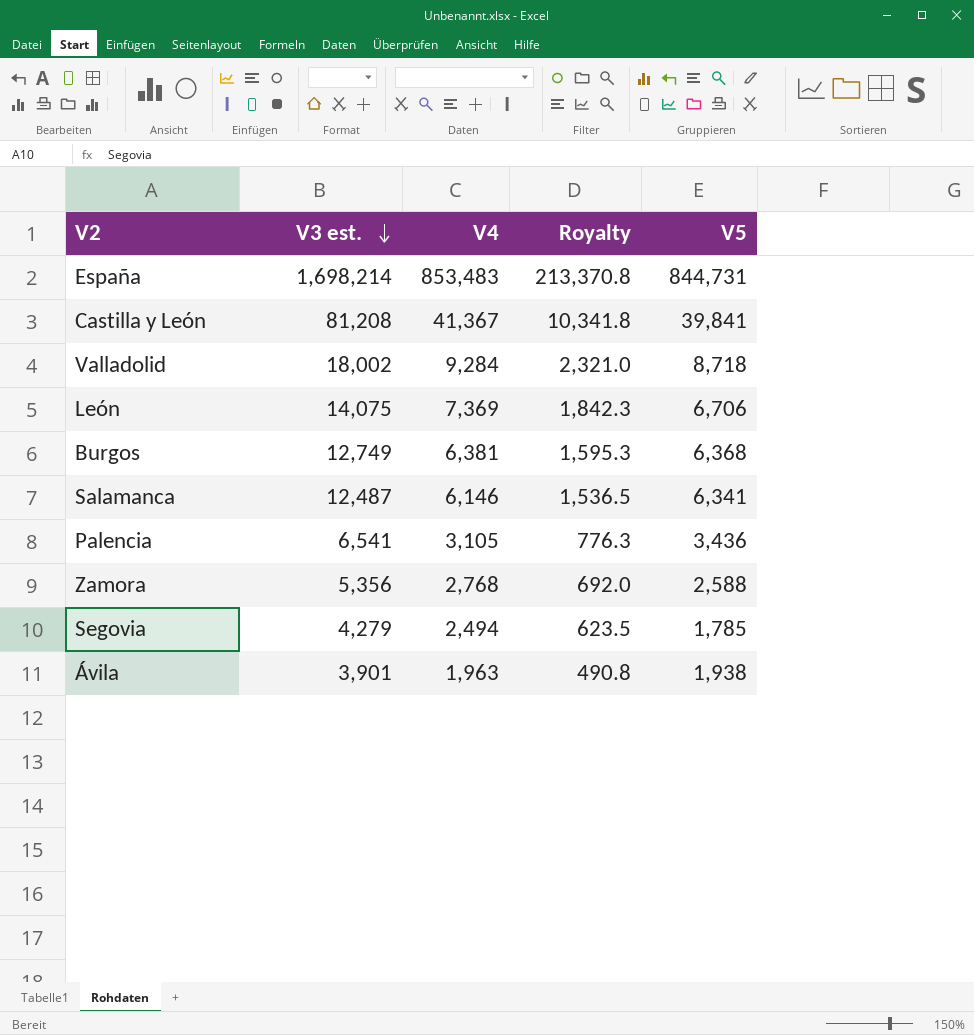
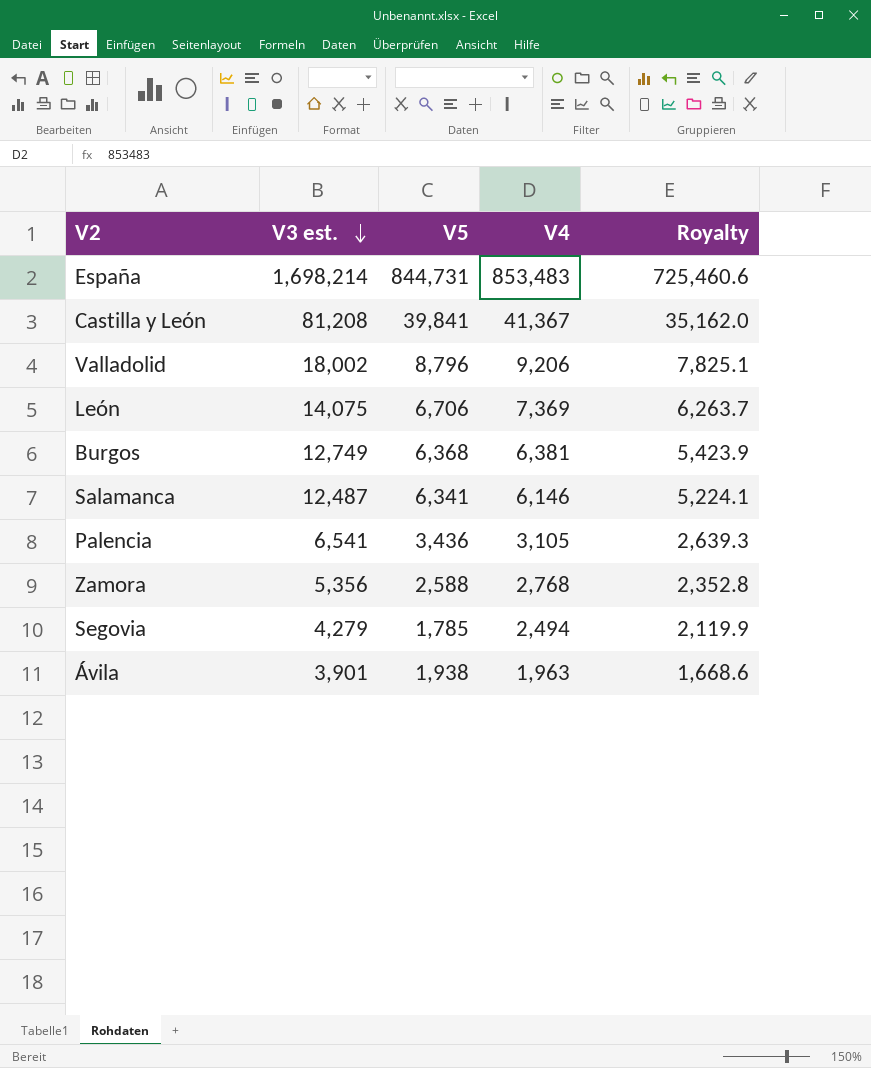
column V5 | position: 5 -> 3
column Royalty | formula: [V4] * 0.25 -> [V4] * 0.85
Valladolid | V5: 8,718 -> 8,796
Valladolid | V4: 9,284 -> 9,206

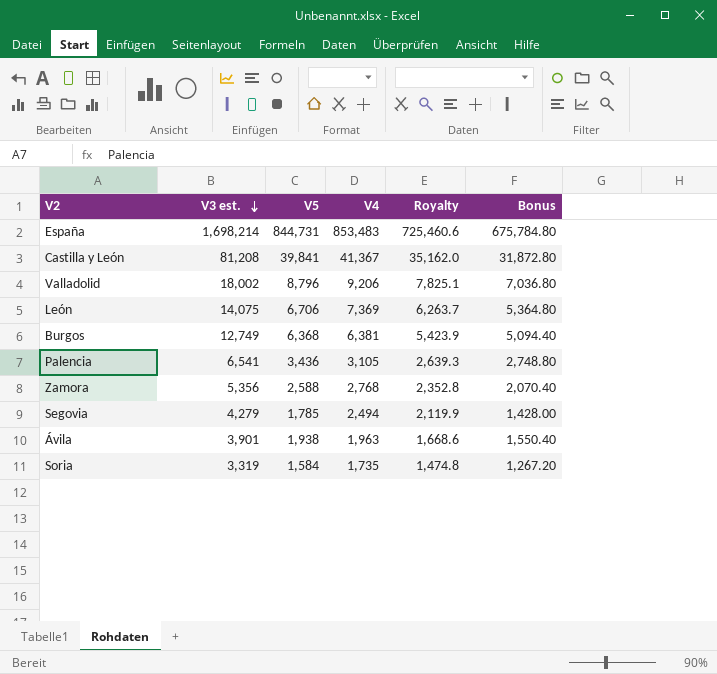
column Bonus | formula: none -> [V5] * 0.8
row Salamanca: 12,487 | 6,341 | 6,146 | 5,224.1 -> none
row Soria: none -> 3,319 | 1,584 | 1,735 | 1,474.8 | 1,267.20

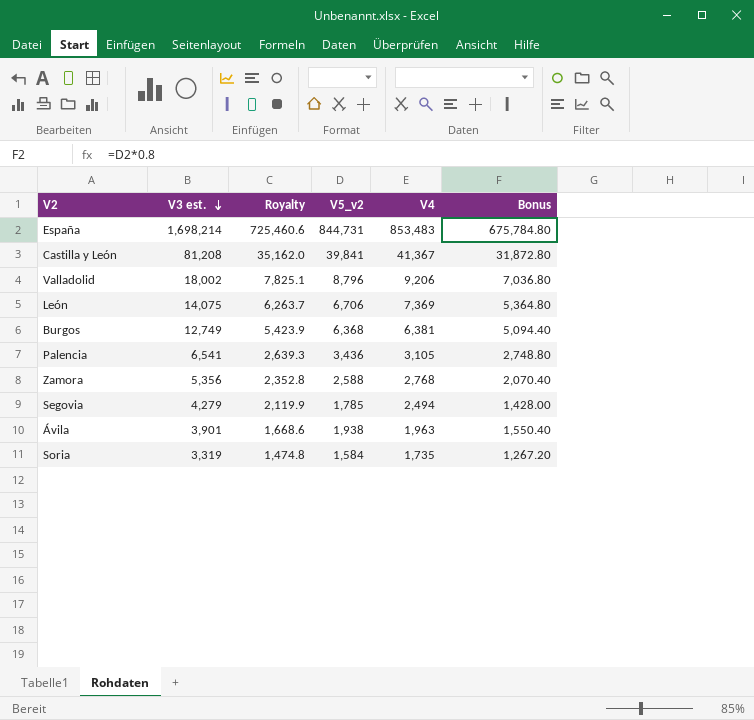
column Royalty | position: 5 -> 3
column name: V5 -> V5_v2

